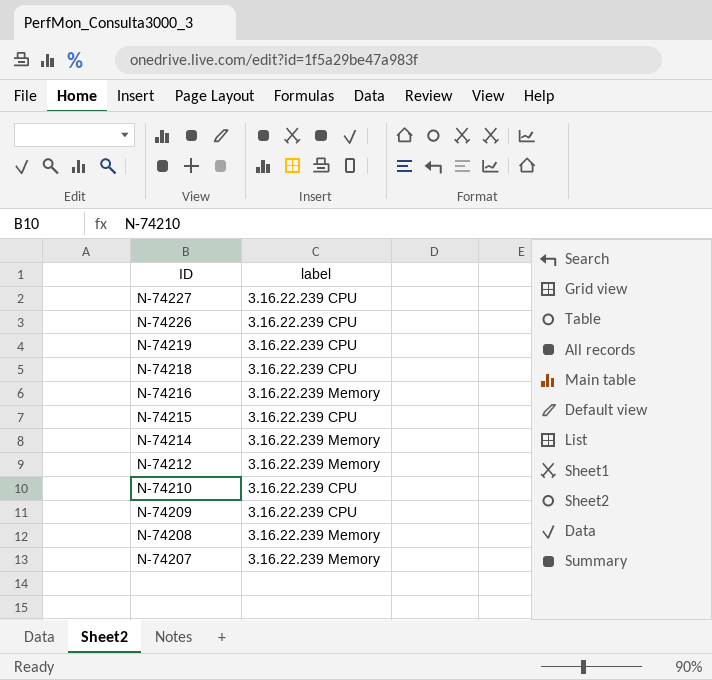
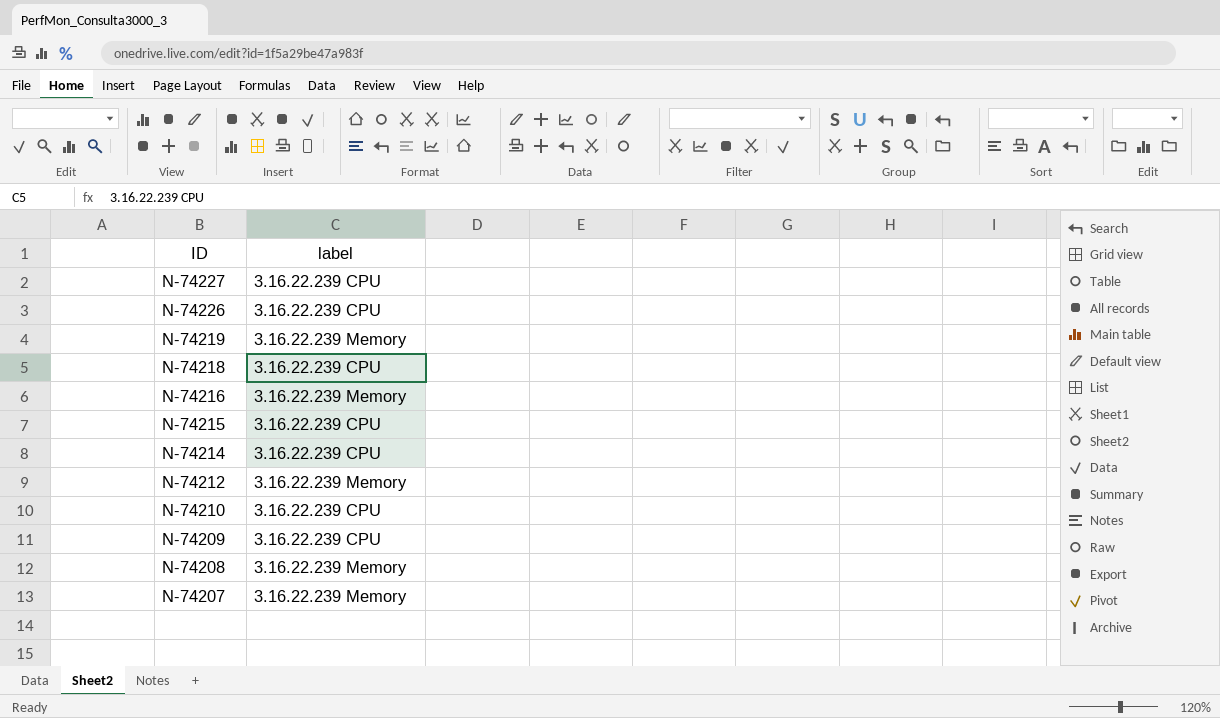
N-74219 | label: 3.16.22.239 CPU -> 3.16.22.239 Memory
N-74214 | label: 3.16.22.239 Memory -> 3.16.22.239 CPU

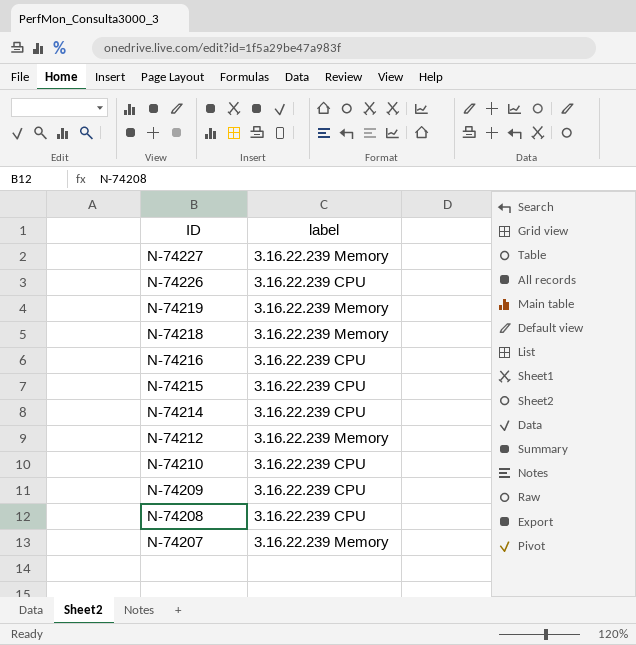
N-74227 | label: 3.16.22.239 CPU -> 3.16.22.239 Memory
N-74218 | label: 3.16.22.239 CPU -> 3.16.22.239 Memory
N-74216 | label: 3.16.22.239 Memory -> 3.16.22.239 CPU
N-74208 | label: 3.16.22.239 Memory -> 3.16.22.239 CPU

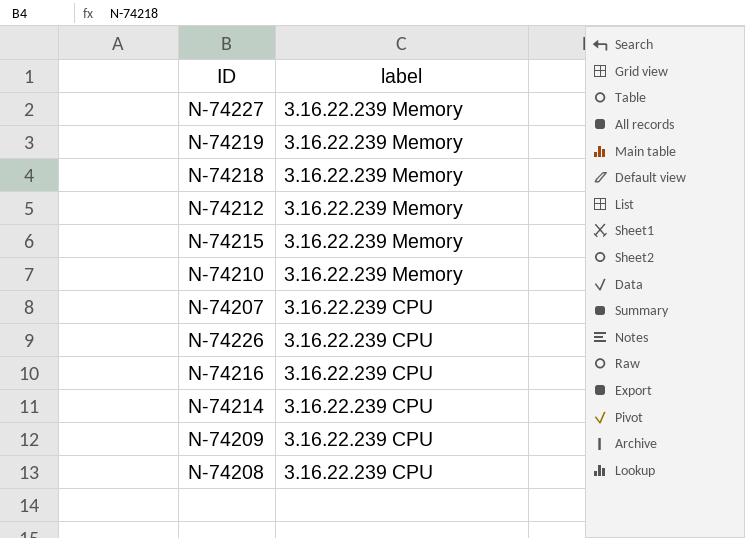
row order: ID descending -> label descending
N-74215 | label: 3.16.22.239 CPU -> 3.16.22.239 Memory
N-74210 | label: 3.16.22.239 CPU -> 3.16.22.239 Memory
N-74207 | label: 3.16.22.239 Memory -> 3.16.22.239 CPU

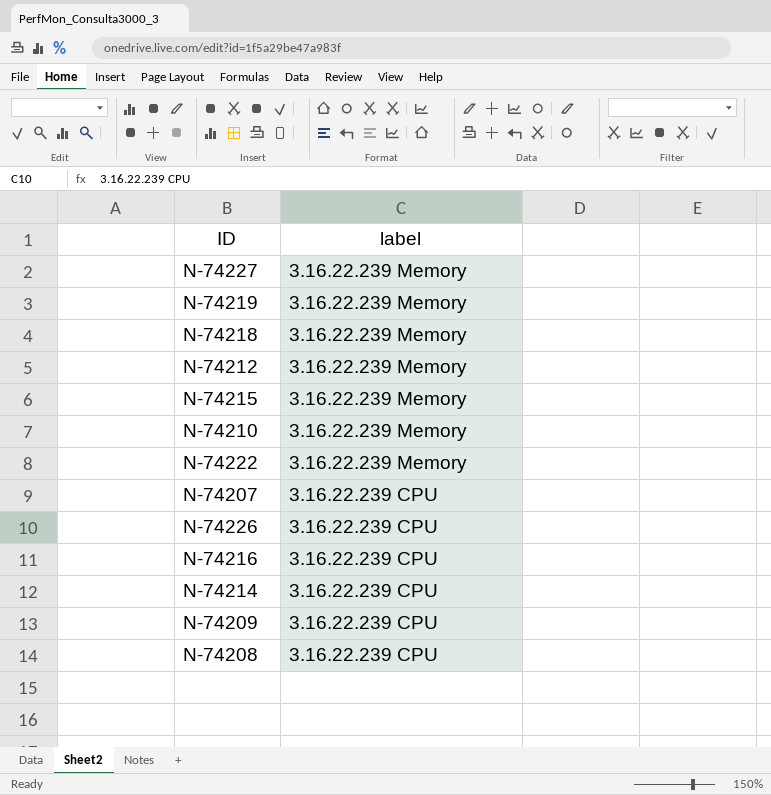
row N-74222: none -> 3.16.22.239 Memory

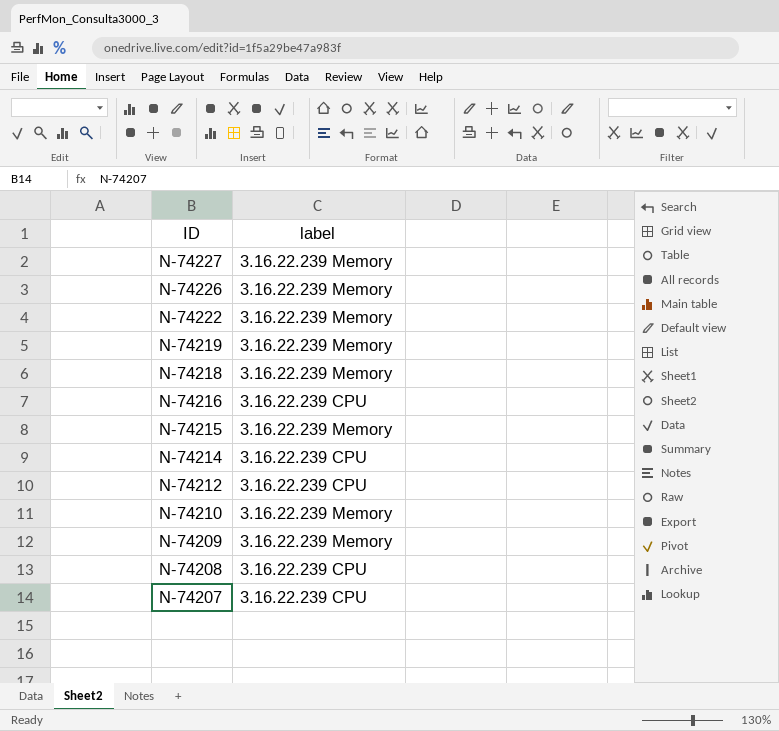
row order: label descending -> ID descending
N-74226 | label: 3.16.22.239 CPU -> 3.16.22.239 Memory
N-74212 | label: 3.16.22.239 Memory -> 3.16.22.239 CPU
N-74209 | label: 3.16.22.239 CPU -> 3.16.22.239 Memory

